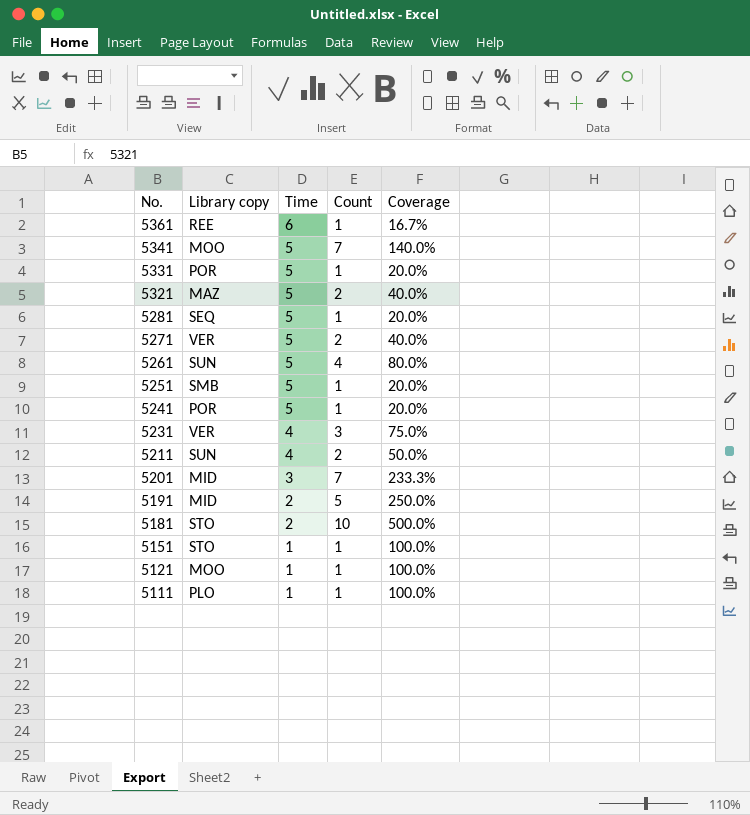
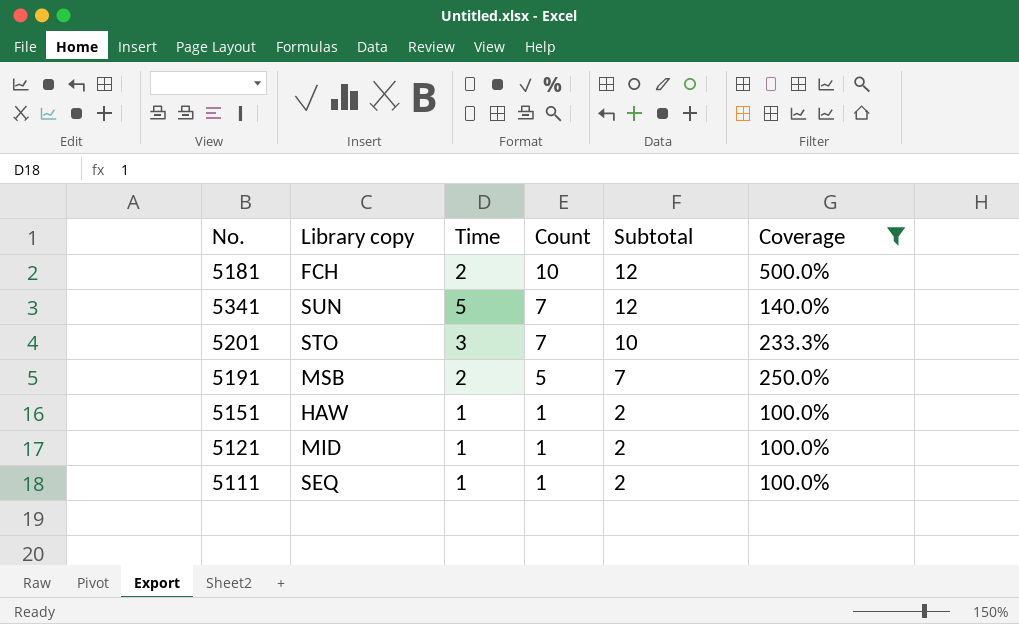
filter: none -> Coverage >= 100.0%
row order: No. descending -> Count descending
column Subtotal | formula: none -> [Time] + [Count]
5181 | Library copy: STO -> FCH
5341 | Library copy: MOO -> SUN
5201 | Library copy: MID -> STO
5191 | Library copy: MID -> MSB
5151 | Library copy: STO -> HAW
5121 | Library copy: MOO -> MID
5111 | Library copy: PLO -> SEQ

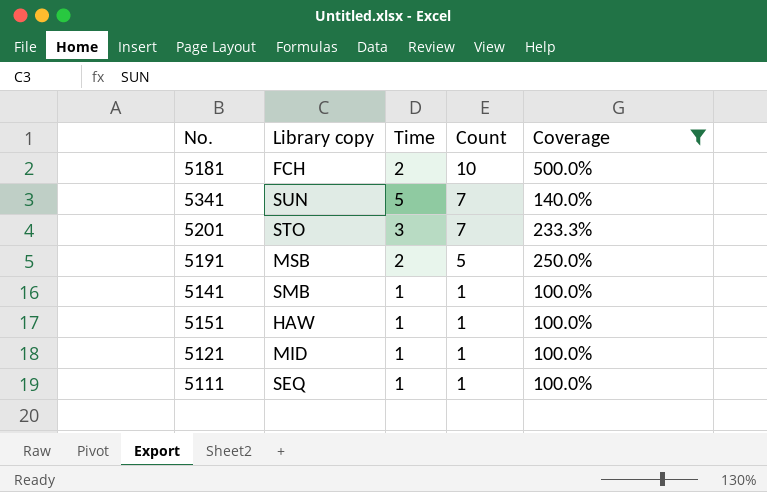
column Subtotal | formula: [Time] + [Count] -> none
row 5141: none -> SMB | 1 | 1 | 100.0%

